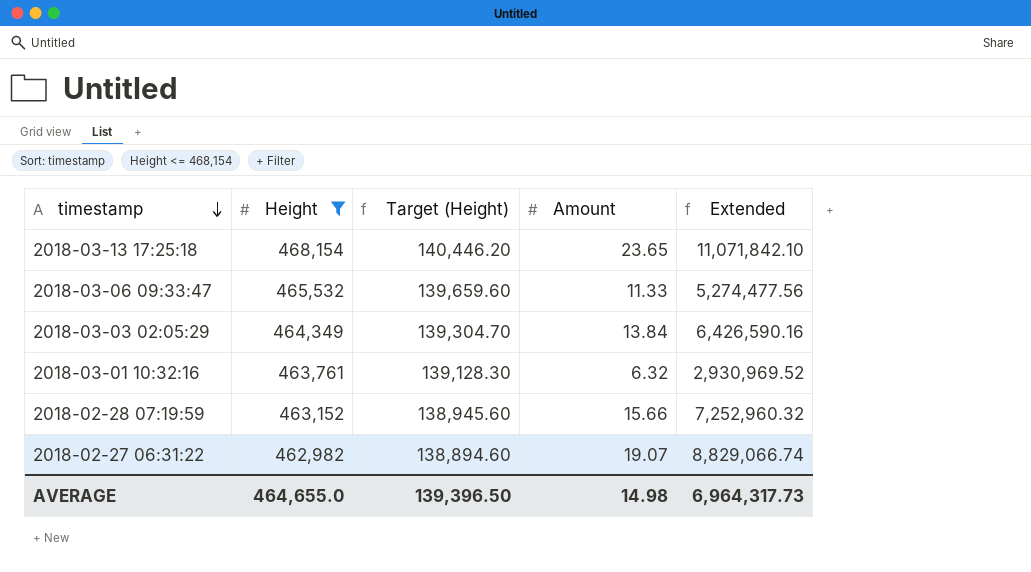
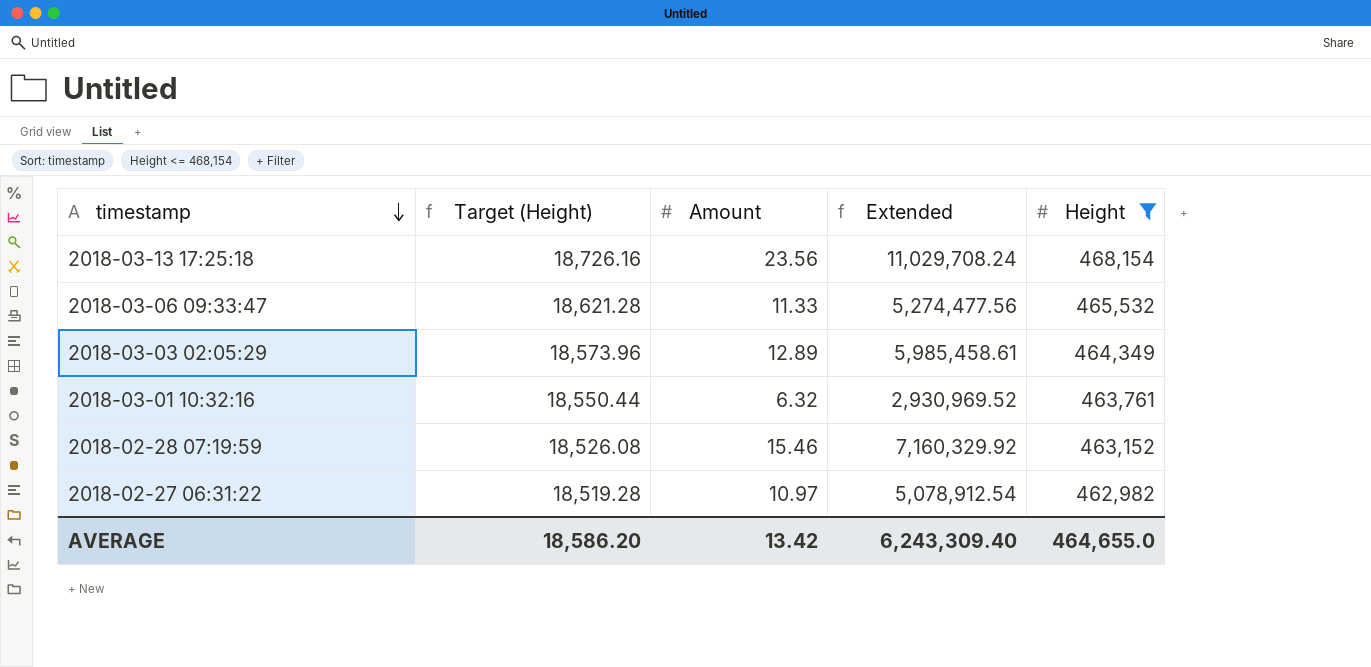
column Target (Height) | formula: [Height] * 0.3 -> [Height] * 0.04
column Height | position: 2 -> 5
2018-03-13 17:25:18 | Amount: 23.65 -> 23.56
2018-03-13 17:25:18 | Extended: 11,071,842.10 -> 11,029,708.24
2018-03-03 02:05:29 | Amount: 13.84 -> 12.89
2018-03-03 02:05:29 | Extended: 6,426,590.16 -> 5,985,458.61
2018-02-28 07:19:59 | Amount: 15.66 -> 15.46
2018-02-28 07:19:59 | Extended: 7,252,960.32 -> 7,160,329.92
2018-02-27 06:31:22 | Amount: 19.07 -> 10.97
2018-02-27 06:31:22 | Extended: 8,829,066.74 -> 5,078,912.54
AVERAGE | Target (Height): 139,396.50 -> 18,586.20
AVERAGE | Amount: 14.98 -> 13.42
AVERAGE | Extended: 6,964,317.73 -> 6,243,309.40

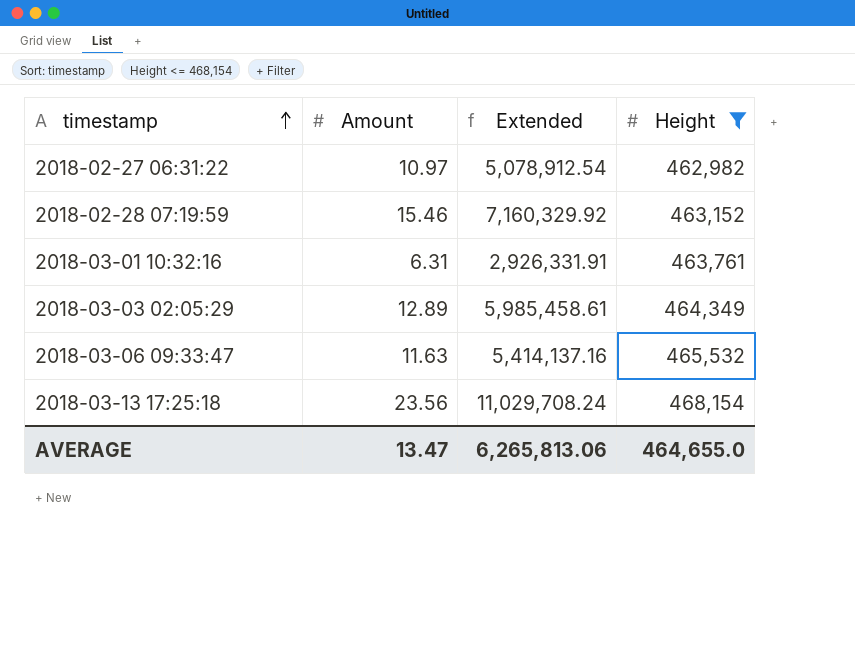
row order: timestamp descending -> timestamp ascending
column Target (Height) | formula: [Height] * 0.04 -> none
2018-03-01 10:32:16 | Amount: 6.32 -> 6.31
2018-03-01 10:32:16 | Extended: 2,930,969.52 -> 2,926,331.91
2018-03-06 09:33:47 | Amount: 11.33 -> 11.63
2018-03-06 09:33:47 | Extended: 5,274,477.56 -> 5,414,137.16
AVERAGE | Amount: 13.42 -> 13.47
AVERAGE | Extended: 6,243,309.40 -> 6,265,813.06

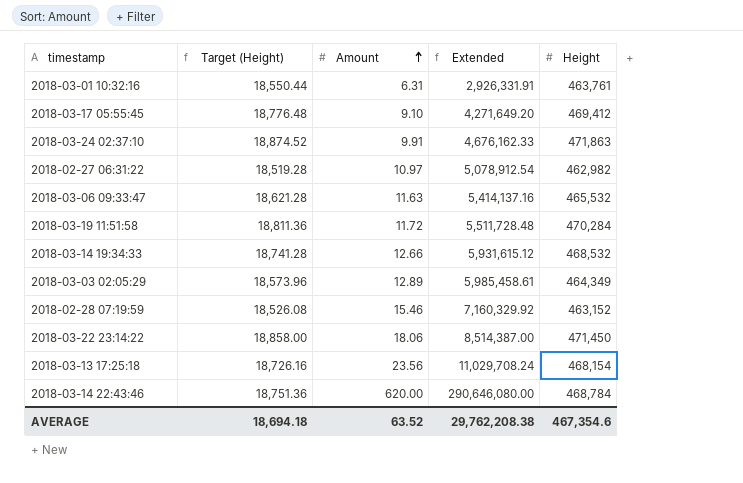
filter: Height <= 468,154 -> none
row order: timestamp ascending -> Amount ascending
column Target (Height) | formula: none -> [Height] * 0.04
AVERAGE | Amount: 13.47 -> 63.52
AVERAGE | Extended: 6,265,813.06 -> 29,762,208.38
AVERAGE | Height: 464,655.0 -> 467,354.6

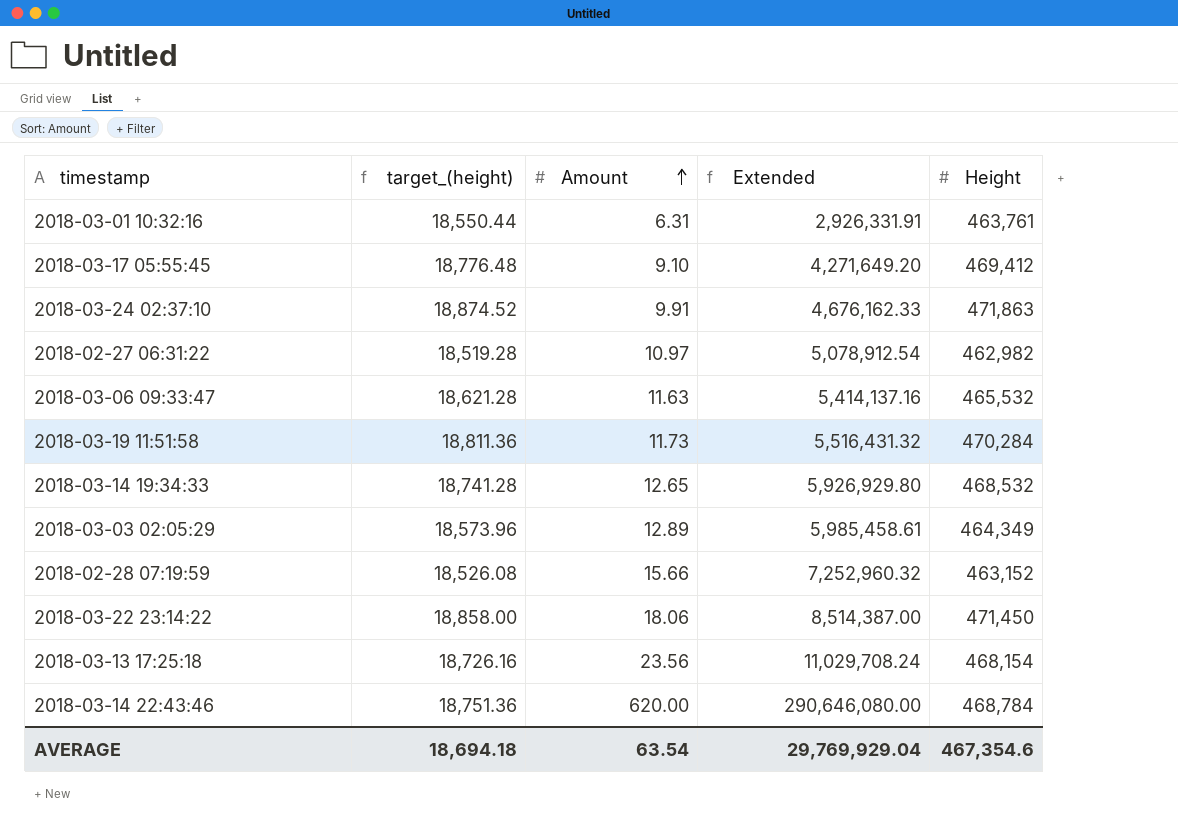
column name: Target (Height) -> target_(height)
2018-03-19 11:51:58 | Amount: 11.72 -> 11.73
2018-03-19 11:51:58 | Extended: 5,511,728.48 -> 5,516,431.32
2018-03-14 19:34:33 | Amount: 12.66 -> 12.65
2018-03-14 19:34:33 | Extended: 5,931,615.12 -> 5,926,929.80
2018-02-28 07:19:59 | Amount: 15.46 -> 15.66
2018-02-28 07:19:59 | Extended: 7,160,329.92 -> 7,252,960.32
AVERAGE | Amount: 63.52 -> 63.54
AVERAGE | Extended: 29,762,208.38 -> 29,769,929.04

